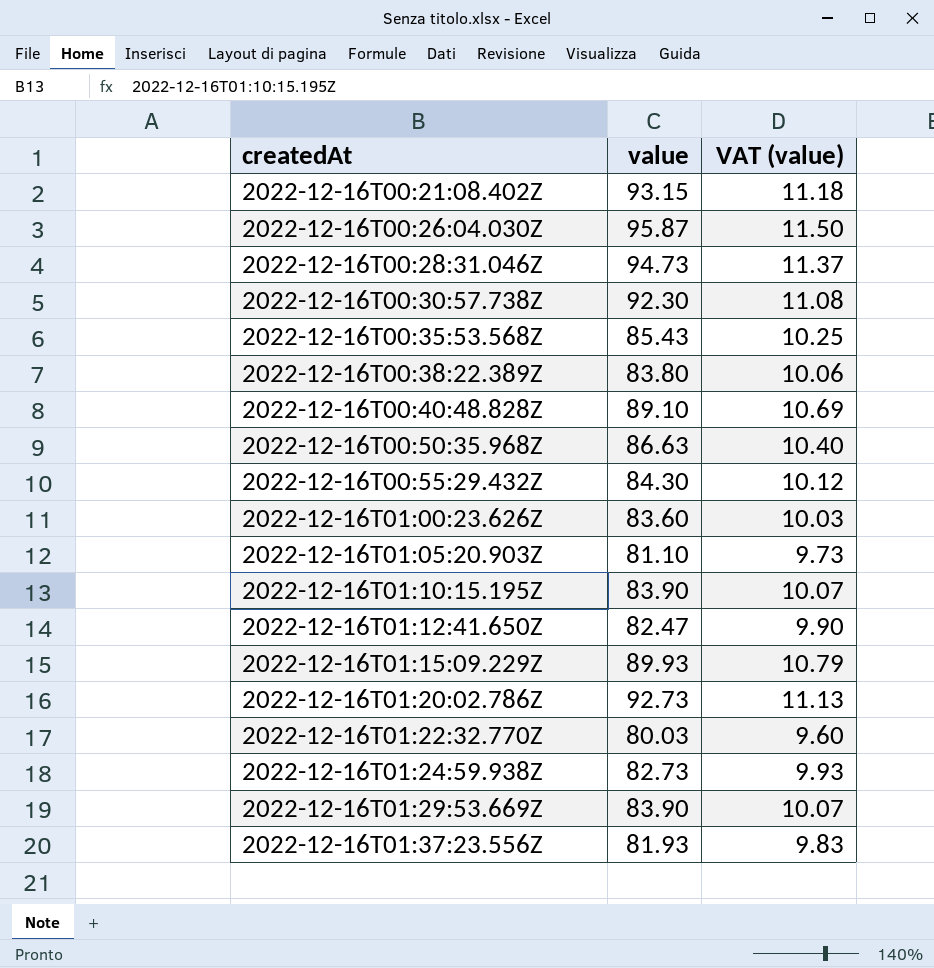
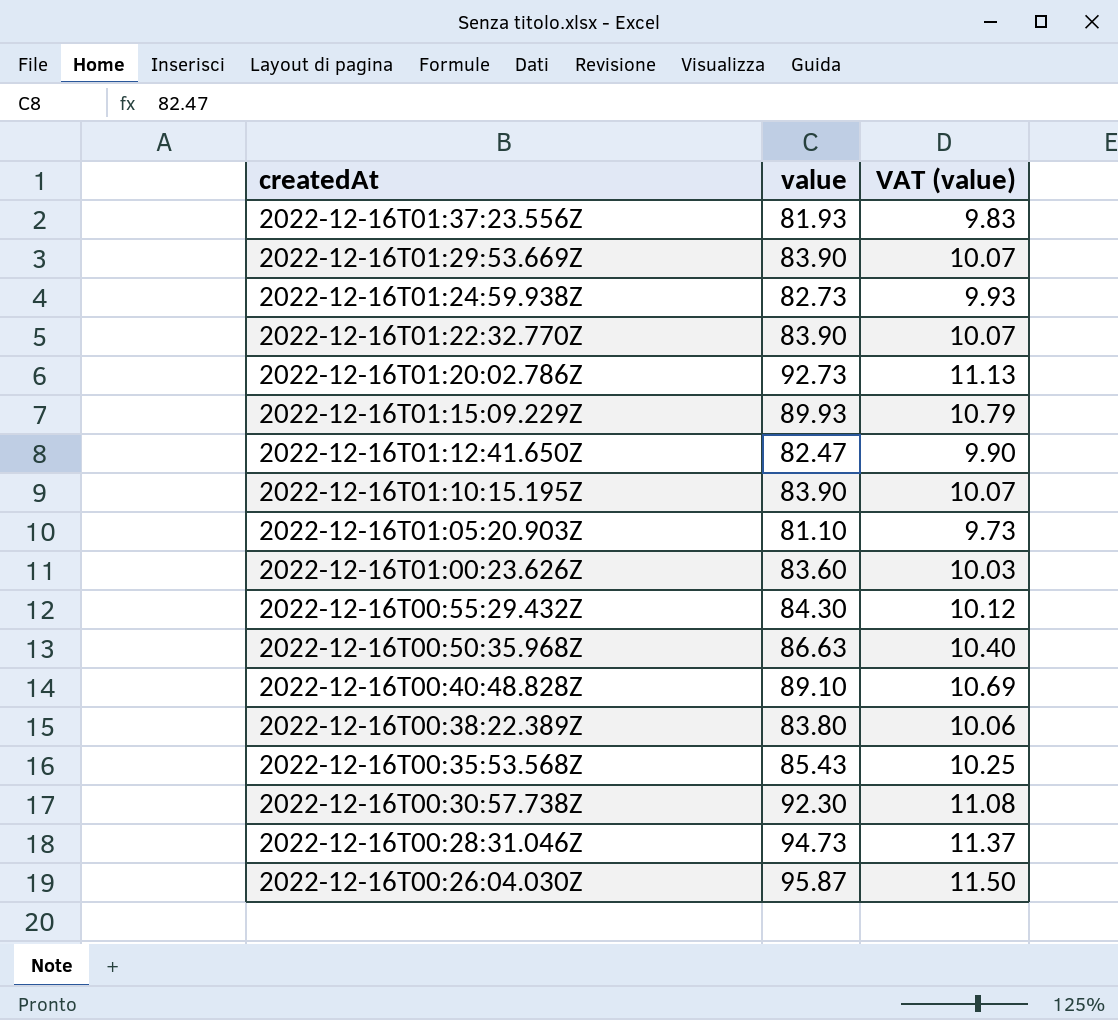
row order: createdAt ascending -> createdAt descending
row 2022-12-16T00:21:08.402Z: 93.15 | 11.18 -> none
2022-12-16T01:22:32.770Z | value: 80.03 -> 83.90
2022-12-16T01:22:32.770Z | VAT (value): 9.60 -> 10.07

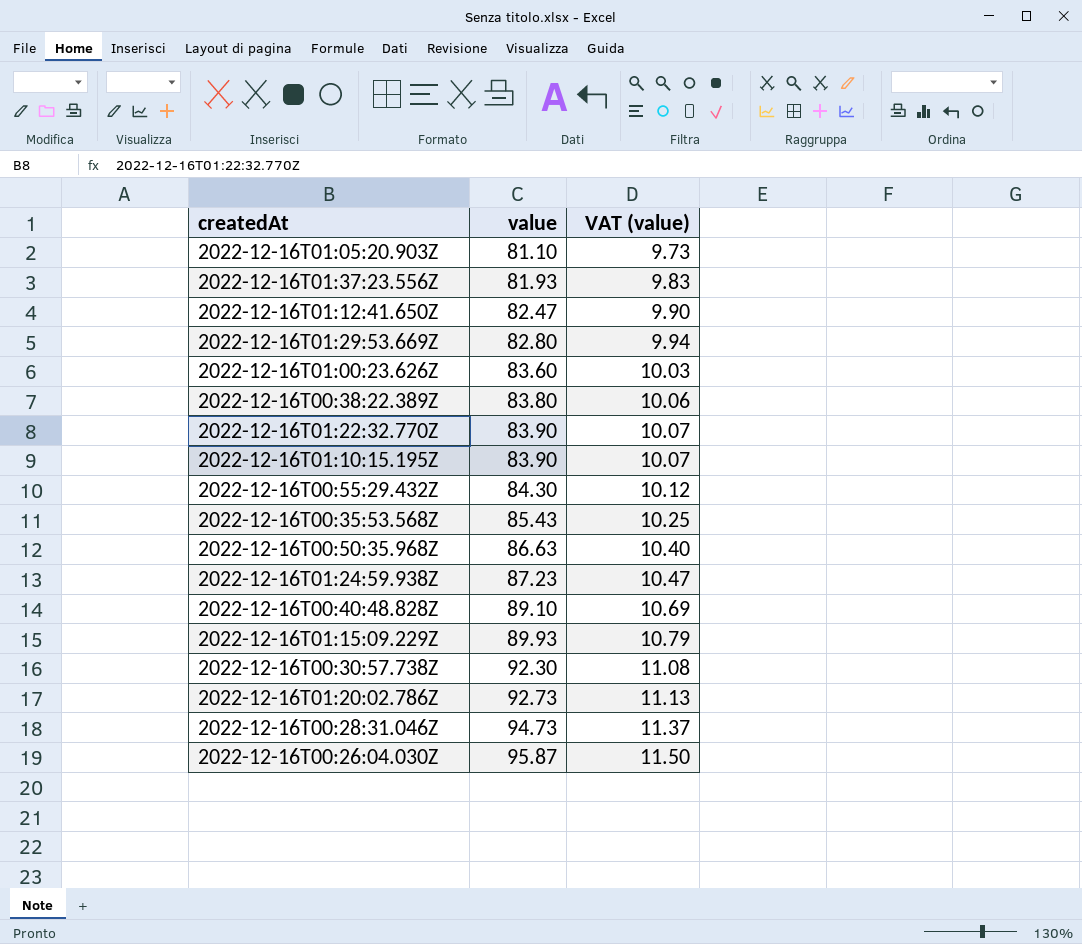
row order: createdAt descending -> value ascending
2022-12-16T01:29:53.669Z | value: 83.90 -> 82.80
2022-12-16T01:29:53.669Z | VAT (value): 10.07 -> 9.94
2022-12-16T01:24:59.938Z | value: 82.73 -> 87.23
2022-12-16T01:24:59.938Z | VAT (value): 9.93 -> 10.47

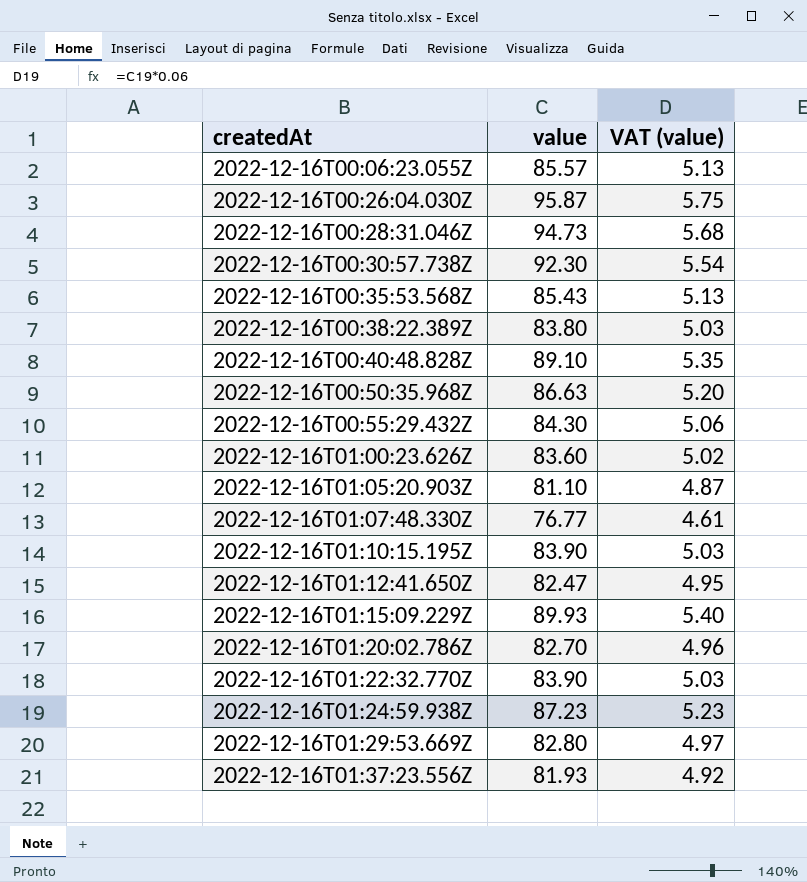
row order: value ascending -> createdAt ascending
column VAT (value) | formula: [value] * 0.12 -> [value] * 0.06
row 2022-12-16T00:06:23.055Z: none -> 85.57 | 5.13
row 2022-12-16T01:07:48.330Z: none -> 76.77 | 4.61
2022-12-16T01:20:02.786Z | value: 92.73 -> 82.70

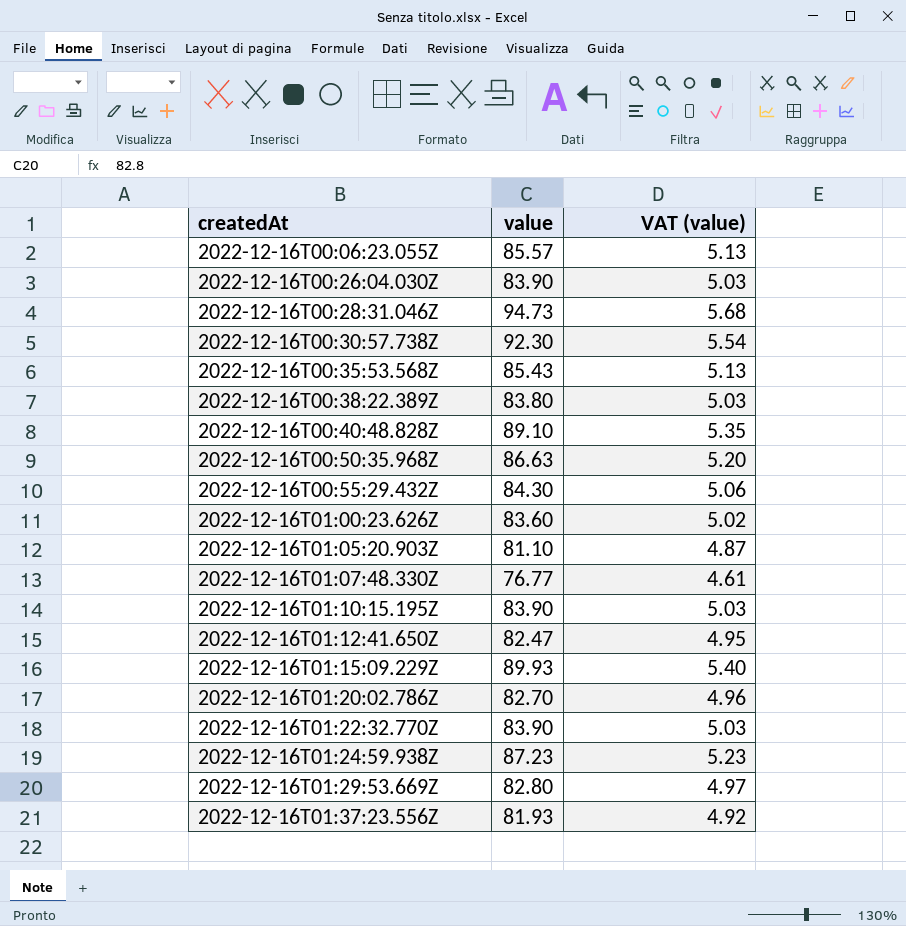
2022-12-16T00:26:04.030Z | value: 95.87 -> 83.90
2022-12-16T00:26:04.030Z | VAT (value): 5.75 -> 5.03

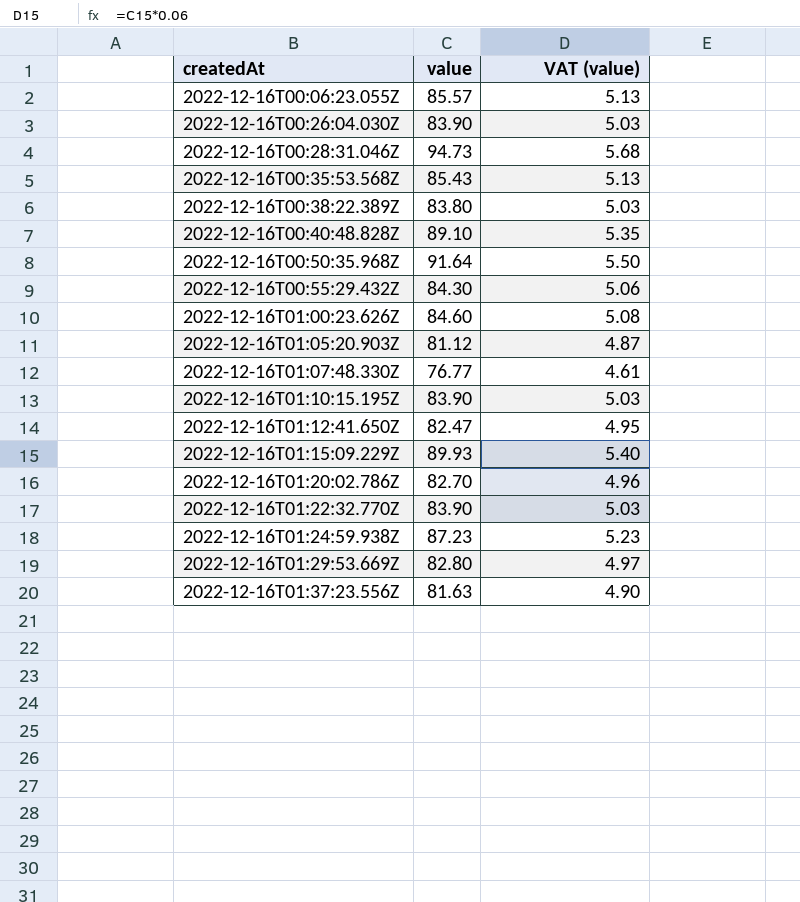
row 2022-12-16T00:30:57.738Z: 92.30 | 5.54 -> none
2022-12-16T00:50:35.968Z | value: 86.63 -> 91.64
2022-12-16T00:50:35.968Z | VAT (value): 5.20 -> 5.50
2022-12-16T01:00:23.626Z | value: 83.60 -> 84.60
2022-12-16T01:00:23.626Z | VAT (value): 5.02 -> 5.08
2022-12-16T01:05:20.903Z | value: 81.10 -> 81.12
2022-12-16T01:37:23.556Z | value: 81.93 -> 81.63
2022-12-16T01:37:23.556Z | VAT (value): 4.92 -> 4.90

